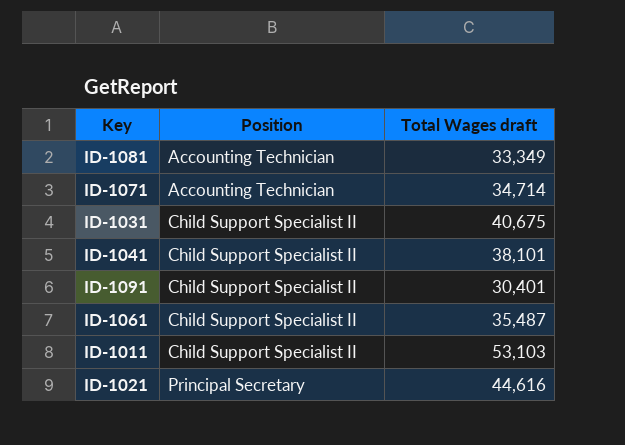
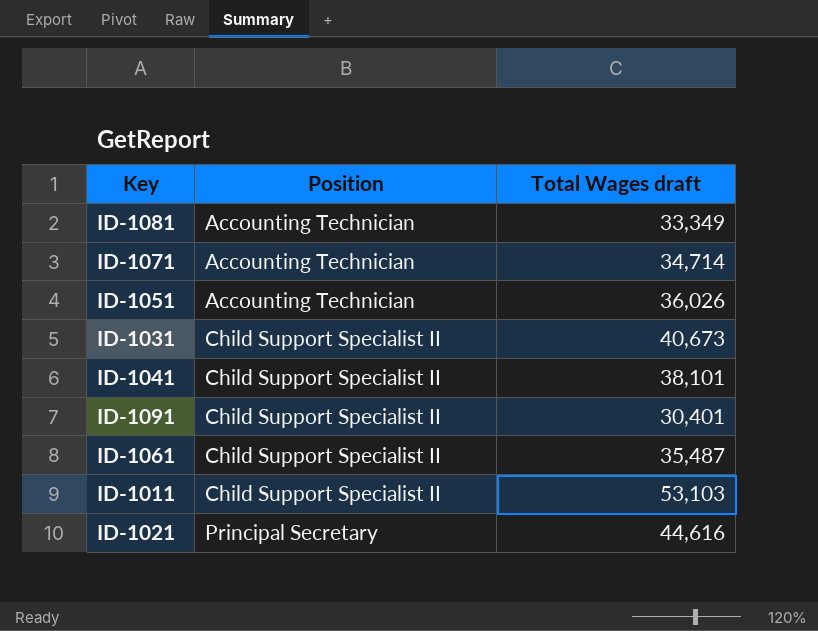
row ID-1051: none -> Accounting Technician | 36,026
ID-1031 | Total Wages draft: 40,675 -> 40,673

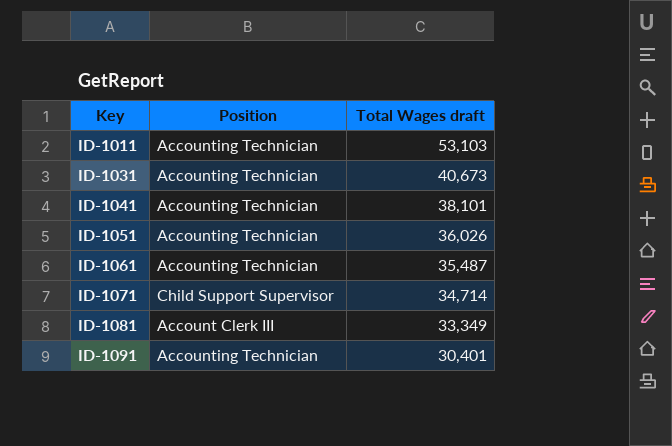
row order: Position ascending -> Key ascending
row ID-1021: Principal Secretary | 44,616 -> none
ID-1011 | Position: Child Support Specialist II -> Accounting Technician
ID-1031 | Position: Child Support Specialist II -> Accounting Technician
ID-1041 | Position: Child Support Specialist II -> Accounting Technician
ID-1061 | Position: Child Support Specialist II -> Accounting Technician
ID-1071 | Position: Accounting Technician -> Child Support Supervisor
ID-1081 | Position: Accounting Technician -> Account Clerk III
ID-1091 | Position: Child Support Specialist II -> Accounting Technician

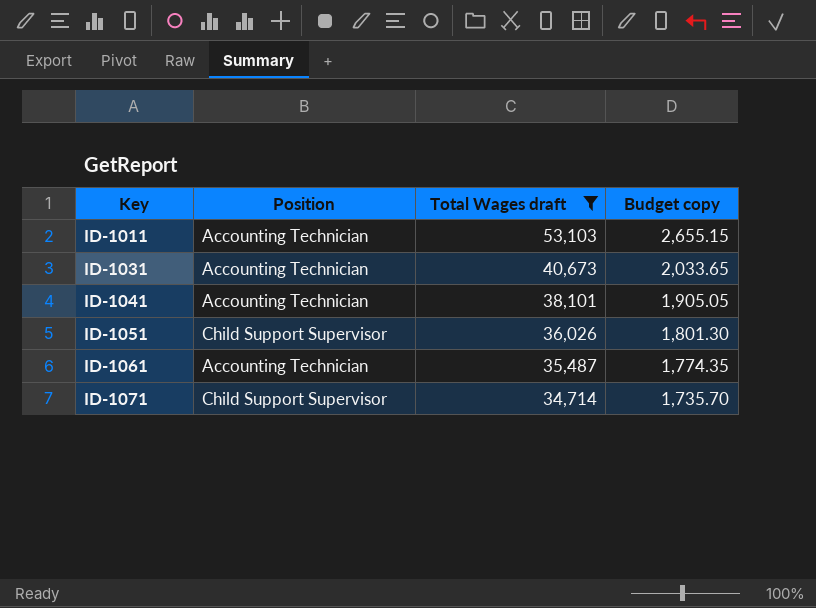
filter: none -> Total Wages draft >= 34,714
column Budget copy | formula: none -> [Total Wages draft] * 0.05
ID-1051 | Position: Accounting Technician -> Child Support Supervisor

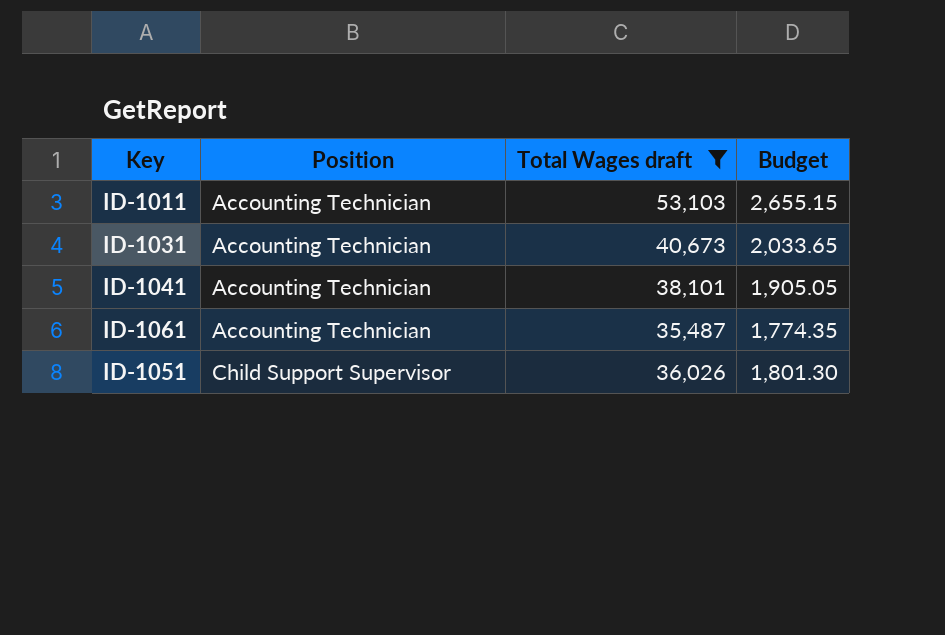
row order: Key ascending -> Position ascending
column name: Budget copy -> Budget
row ID-1071: Child Support Supervisor | 34,714 | 1,735.70 -> none

